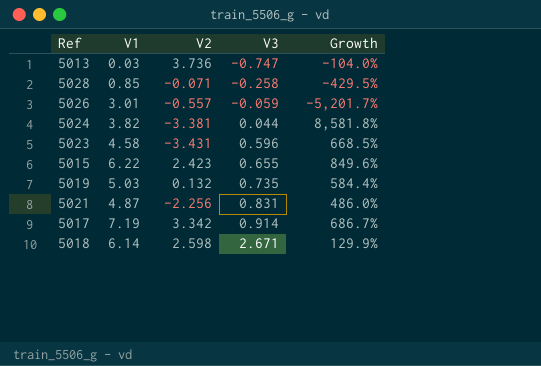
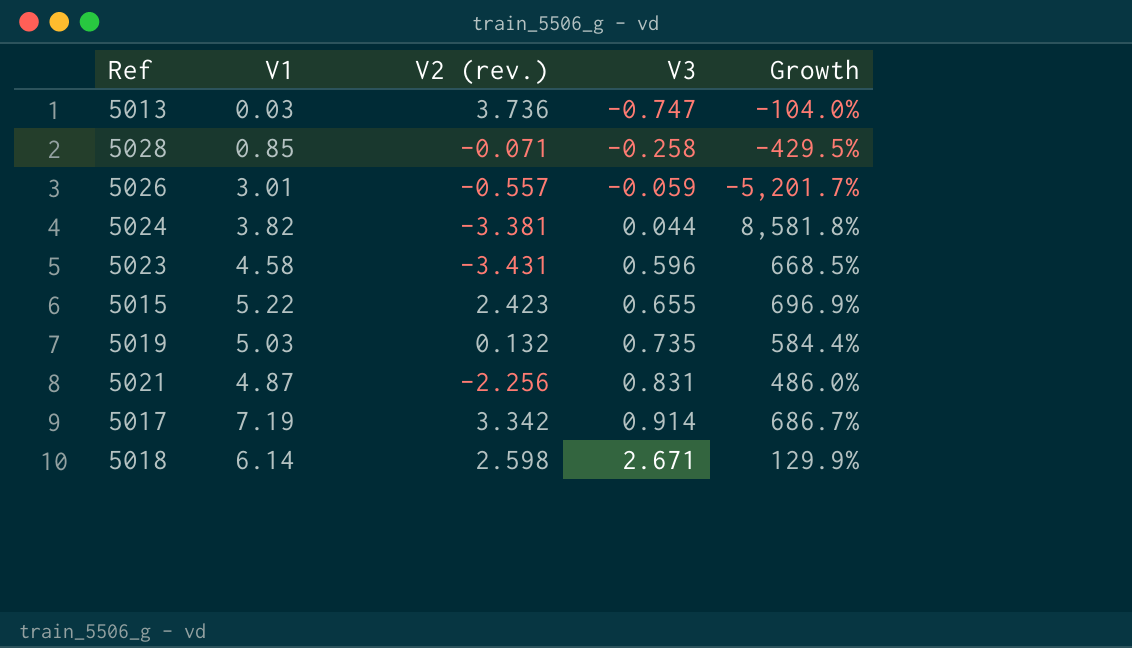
column name: V2 -> V2 (rev.)
5015 | V1: 6.22 -> 5.22
5015 | Growth: 849.6% -> 696.9%

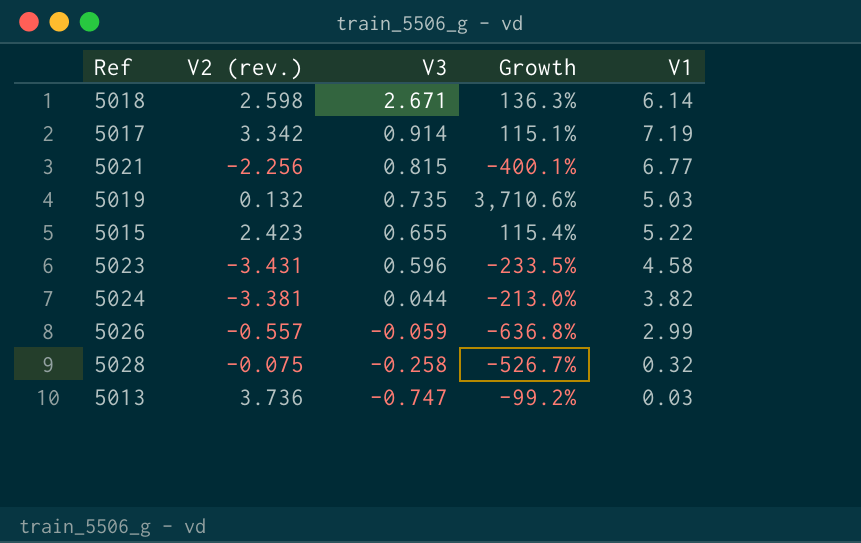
row order: V3 ascending -> V3 descending
column Growth | formula: ([V1] - [V3]) / [V3] -> ([V1] - [V2 (rev.)]) / [V2 (rev.)]
column V1 | position: 2 -> 5
5021 | V3: 0.831 -> 0.815
5021 | V1: 4.87 -> 6.77
5026 | V1: 3.01 -> 2.99
5028 | V2 (rev.): -0.071 -> -0.075
5028 | V1: 0.85 -> 0.32

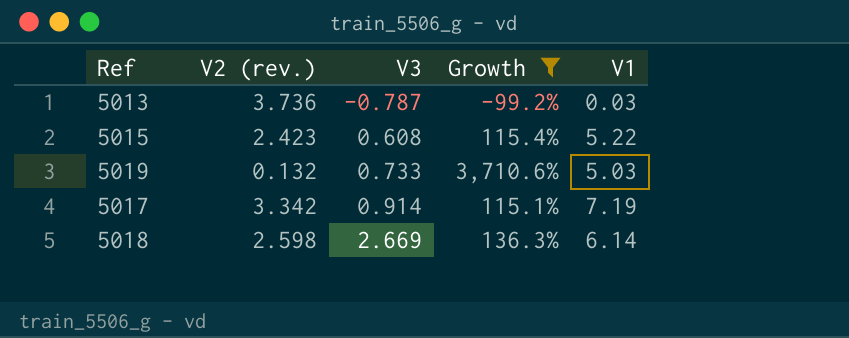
filter: none -> Growth >= -99.2%
row order: V3 descending -> V3 ascending
5013 | V3: -0.747 -> -0.787
5015 | V3: 0.655 -> 0.608
5019 | V3: 0.735 -> 0.733
5018 | V3: 2.671 -> 2.669

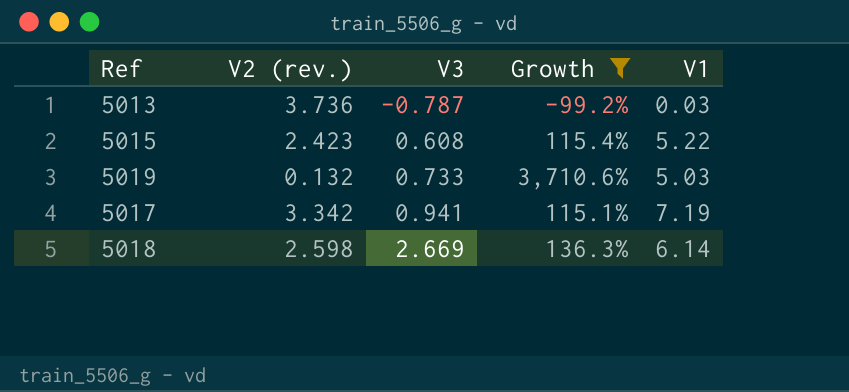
5017 | V3: 0.914 -> 0.941

